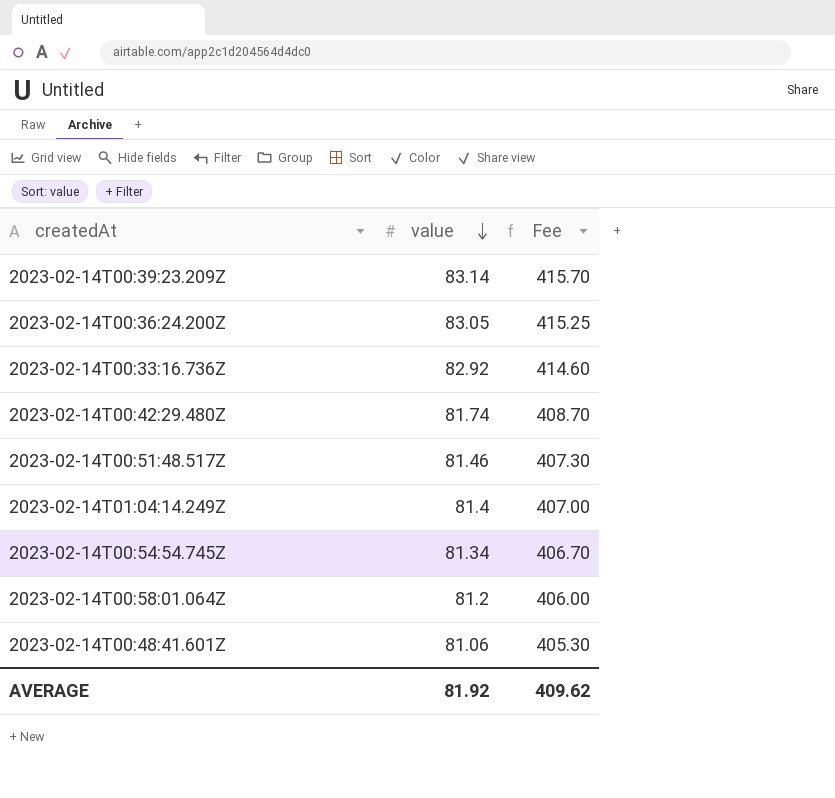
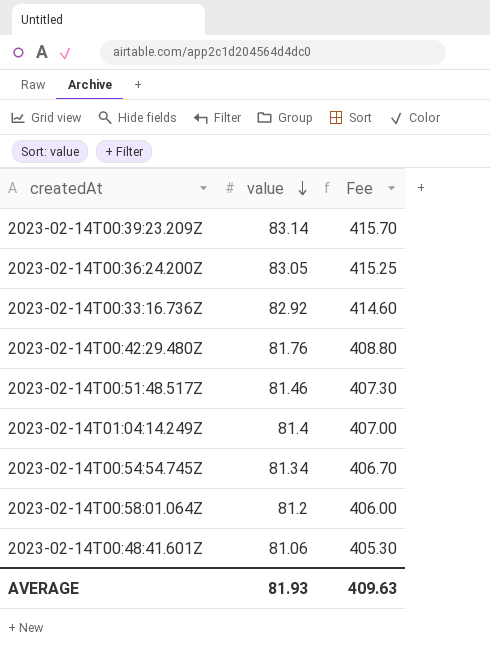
2023-02-14T00:42:29.480Z | value: 81.74 -> 81.76
2023-02-14T00:42:29.480Z | Fee: 408.70 -> 408.80
AVERAGE | value: 81.92 -> 81.93
AVERAGE | Fee: 409.62 -> 409.63

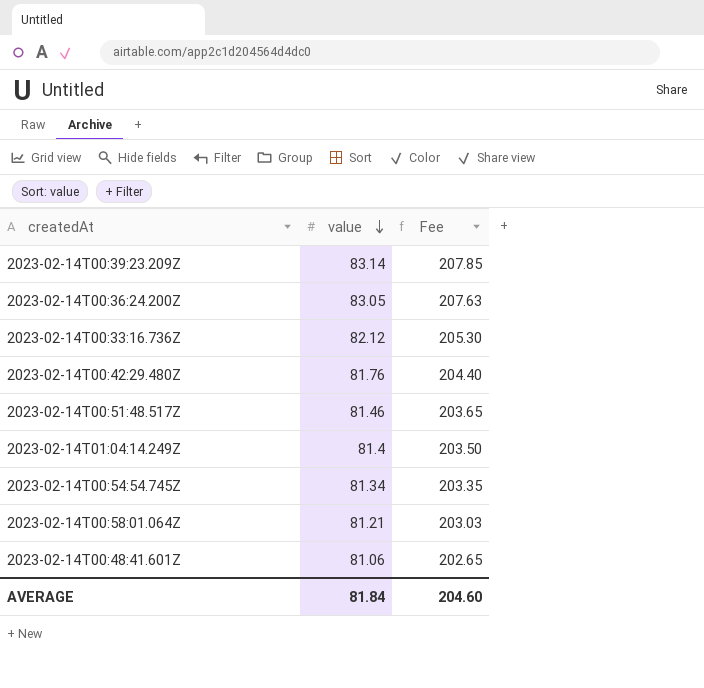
column Fee | formula: [value] * 5 -> [value] * 2.5
2023-02-14T00:33:16.736Z | value: 82.92 -> 82.12
2023-02-14T00:58:01.064Z | value: 81.2 -> 81.21
AVERAGE | value: 81.93 -> 81.84
AVERAGE | Fee: 409.63 -> 204.60

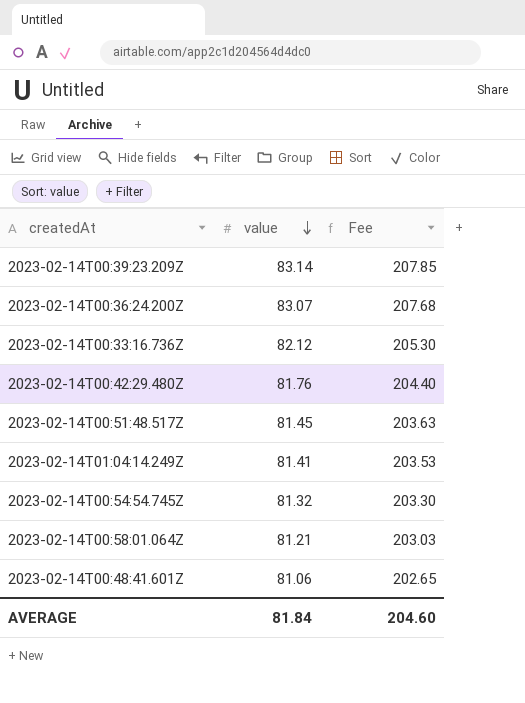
2023-02-14T00:36:24.200Z | value: 83.05 -> 83.07
2023-02-14T00:36:24.200Z | Fee: 207.63 -> 207.68
2023-02-14T00:51:48.517Z | value: 81.46 -> 81.45
2023-02-14T00:51:48.517Z | Fee: 203.65 -> 203.63
2023-02-14T01:04:14.249Z | value: 81.4 -> 81.41
2023-02-14T01:04:14.249Z | Fee: 203.50 -> 203.53
2023-02-14T00:54:54.745Z | value: 81.34 -> 81.32
2023-02-14T00:54:54.745Z | Fee: 203.35 -> 203.30

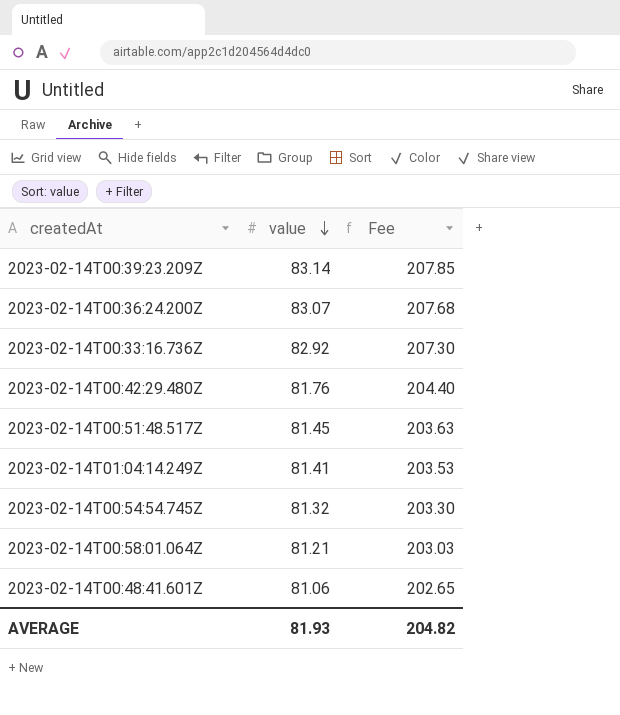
2023-02-14T00:33:16.736Z | value: 82.12 -> 82.92
2023-02-14T00:33:16.736Z | Fee: 205.30 -> 207.30
AVERAGE | value: 81.84 -> 81.93
AVERAGE | Fee: 204.60 -> 204.82

